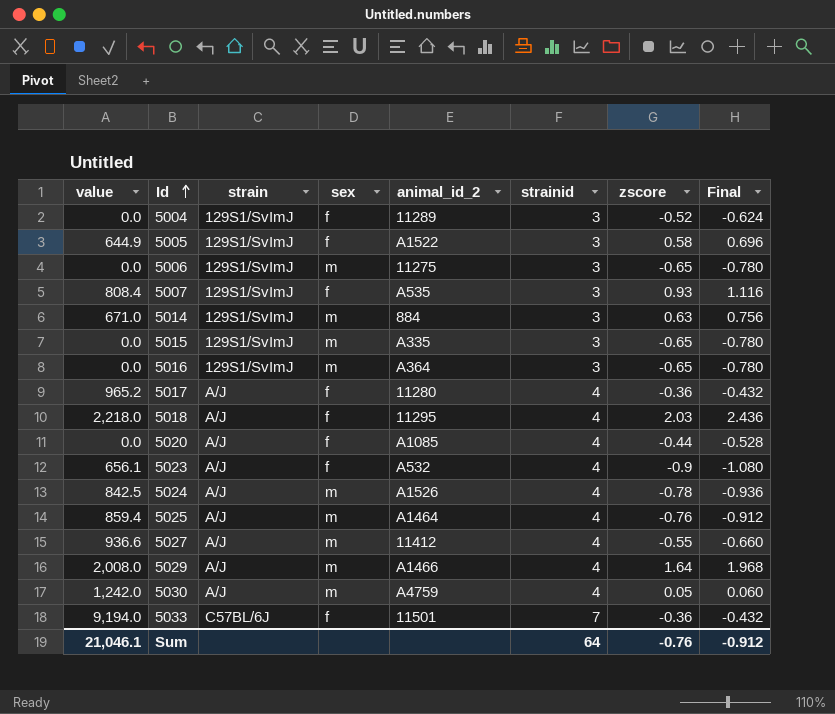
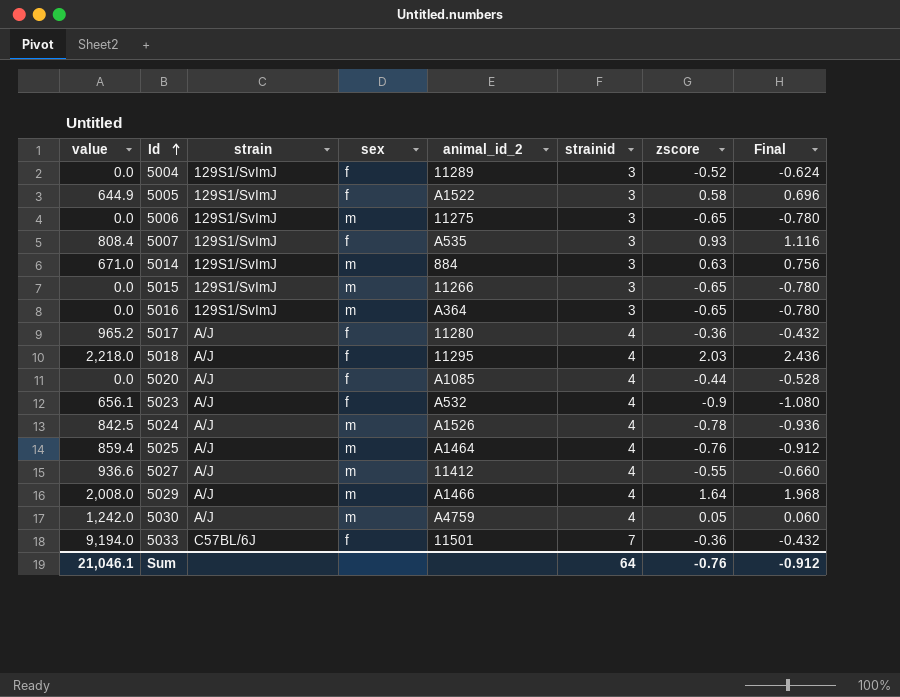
5015 | animal_id_2: A335 -> 11266

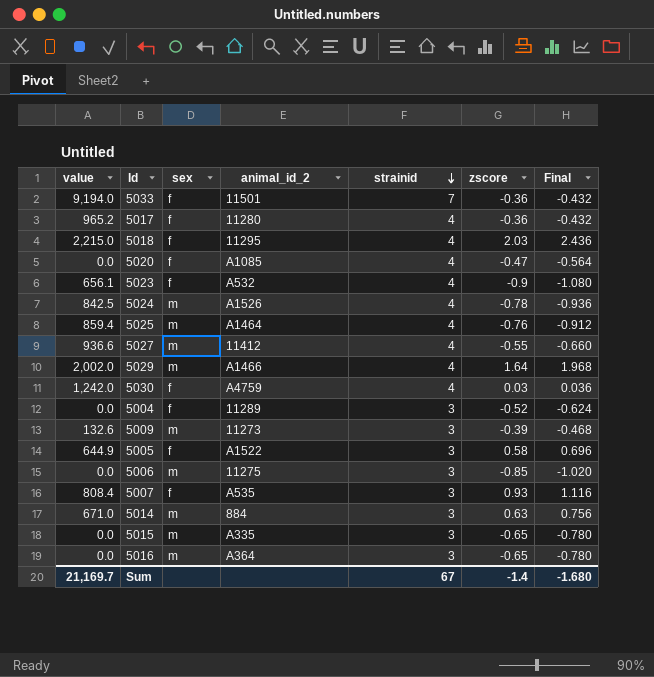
row order: Id ascending -> strainid descending
column strain | position: 3 -> none
5018 | value: 2,218.0 -> 2,215.0
5020 | zscore: -0.44 -> -0.47
5020 | Final: -0.528 -> -0.564
5029 | value: 2,008.0 -> 2,002.0
5030 | sex: m -> f
5030 | zscore: 0.05 -> 0.03
5030 | Final: 0.060 -> 0.036
row 5009: none -> 132.6 | m | 11273 | 3 | -0.39 | -0.468
5006 | zscore: -0.65 -> -0.85
5006 | Final: -0.780 -> -1.020
5015 | animal_id_2: 11266 -> A335
Sum | value: 21,046.1 -> 21,169.7
Sum | strainid: 64 -> 67
Sum | zscore: -0.76 -> -1.4
Sum | Final: -0.912 -> -1.680

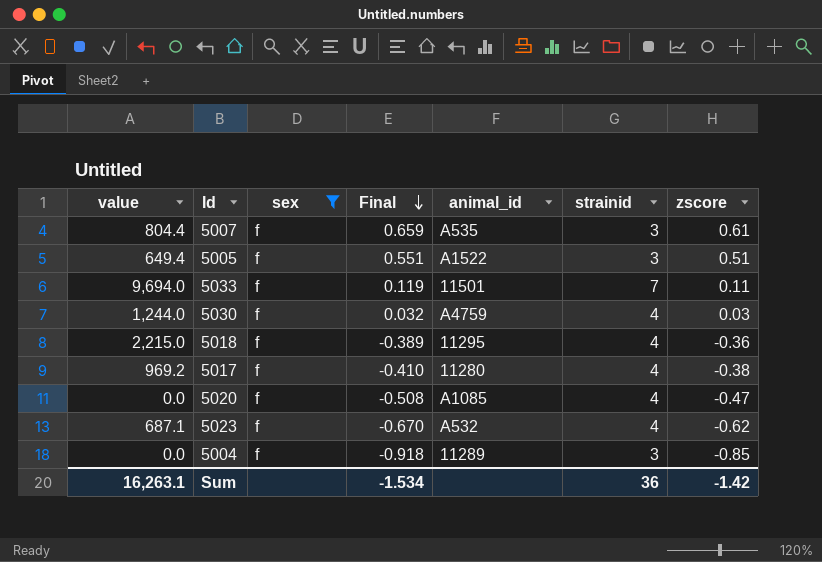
filter: none -> sex = f
row order: strainid descending -> Final descending
column Final | formula: [zscore] * 1.2 -> [zscore] * 1.08
column Final | position: 7 -> 4
column name: animal_id_2 -> animal_id
5007 | value: 808.4 -> 804.4
5007 | zscore: 0.93 -> 0.61
5005 | value: 644.9 -> 649.4
5005 | zscore: 0.58 -> 0.51
5033 | value: 9,194.0 -> 9,694.0
5033 | zscore: -0.36 -> 0.11
5030 | value: 1,242.0 -> 1,244.0
5018 | zscore: 2.03 -> -0.36
5017 | value: 965.2 -> 969.2
5017 | zscore: -0.36 -> -0.38
5023 | value: 656.1 -> 687.1
5023 | zscore: -0.9 -> -0.62
5004 | zscore: -0.52 -> -0.85
Sum | value: 21,169.7 -> 16,263.1
Sum | Final: -1.680 -> -1.534
Sum | strainid: 67 -> 36
Sum | zscore: -1.4 -> -1.42

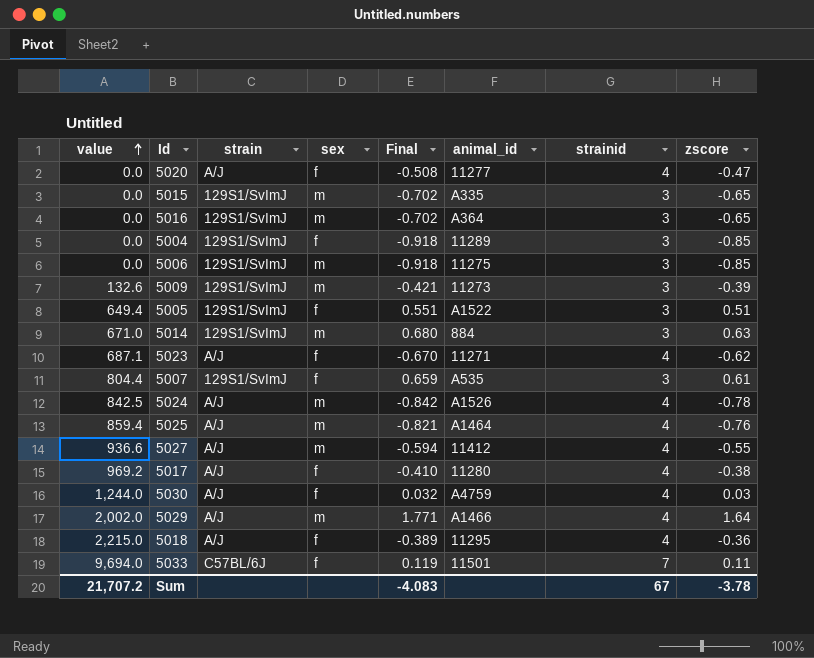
filter: sex = f -> none
row order: Final descending -> value ascending
column strain | position: none -> 3
5020 | animal_id: A1085 -> 11277
5023 | animal_id: A532 -> 11271
Sum | value: 16,263.1 -> 21,707.2
Sum | Final: -1.534 -> -4.083
Sum | strainid: 36 -> 67
Sum | zscore: -1.42 -> -3.78

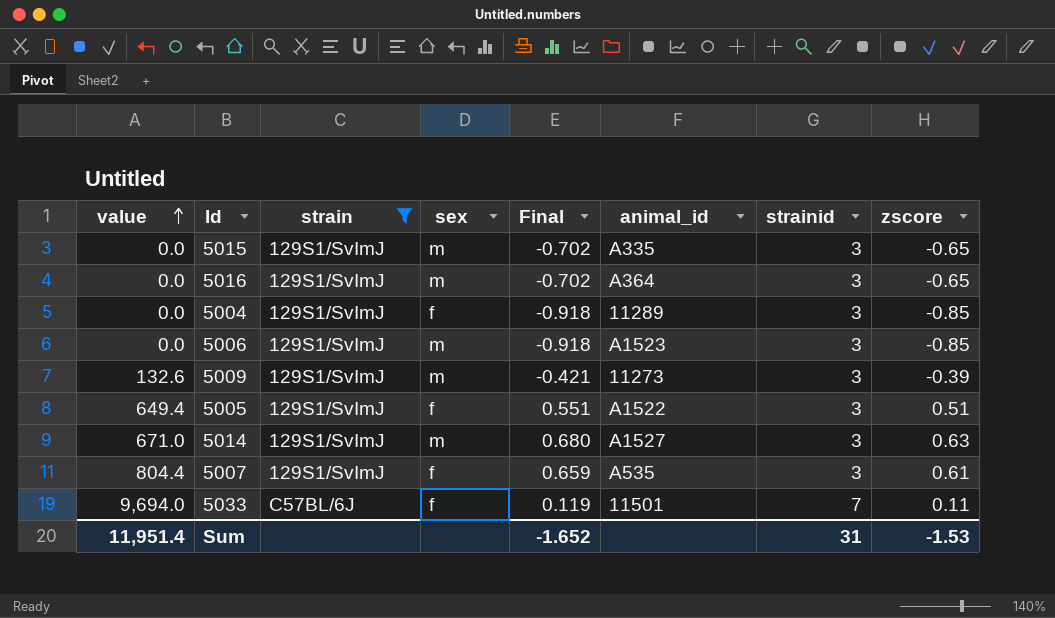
filter: none -> strain != A/J
5006 | animal_id: 11275 -> A1523
5014 | animal_id: 884 -> A1527
Sum | value: 21,707.2 -> 11,951.4
Sum | Final: -4.083 -> -1.652
Sum | strainid: 67 -> 31
Sum | zscore: -3.78 -> -1.53

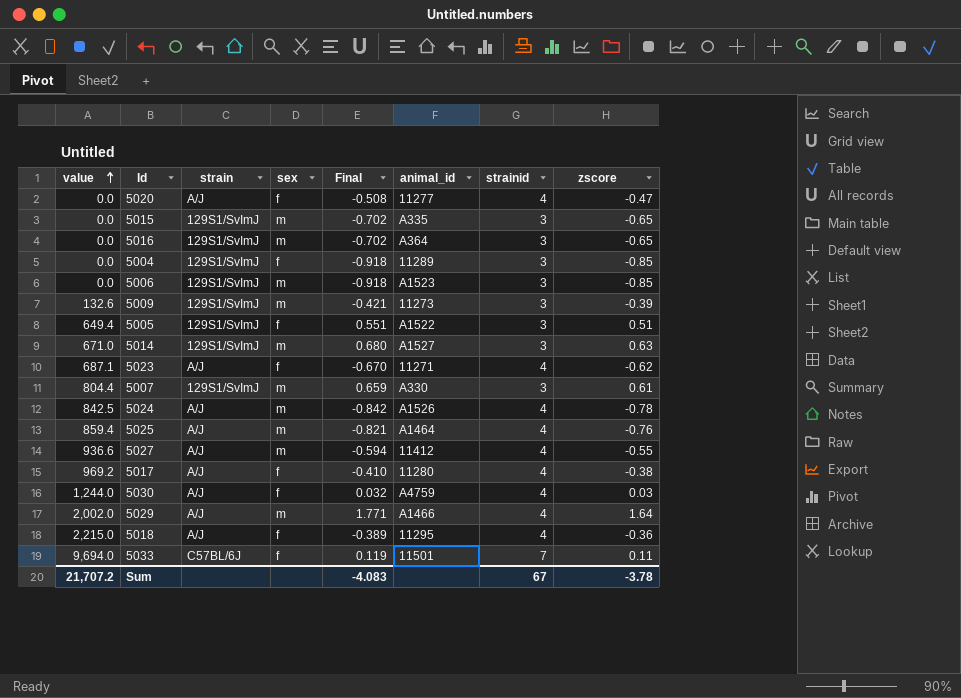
filter: strain != A/J -> none
5007 | sex: f -> m
5007 | animal_id: A535 -> A330
Sum | value: 11,951.4 -> 21,707.2
Sum | Final: -1.652 -> -4.083
Sum | strainid: 31 -> 67
Sum | zscore: -1.53 -> -3.78

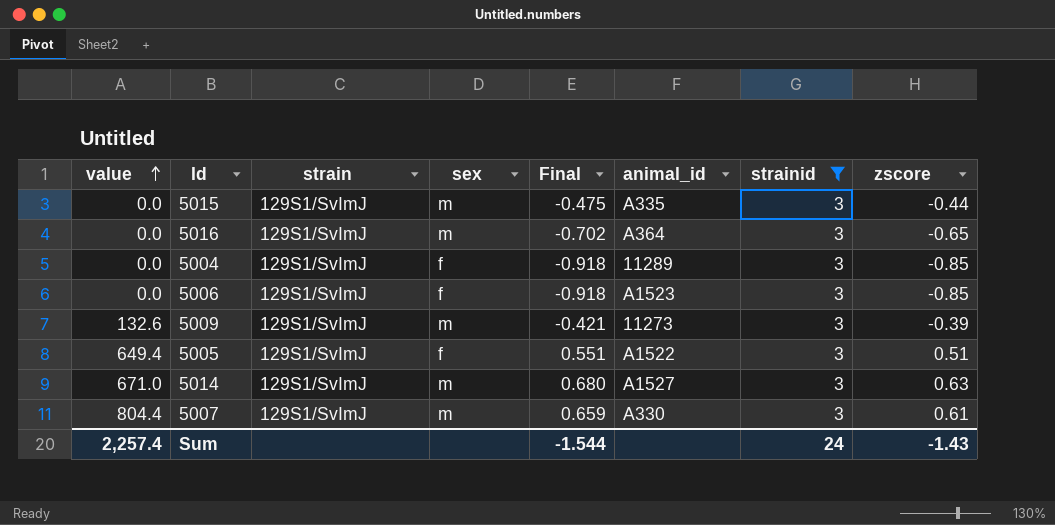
filter: none -> strainid = 3
5015 | Final: -0.702 -> -0.475
5015 | zscore: -0.65 -> -0.44
5006 | sex: m -> f
Sum | value: 21,707.2 -> 2,257.4
Sum | Final: -4.083 -> -1.544
Sum | strainid: 67 -> 24
Sum | zscore: -3.78 -> -1.43

